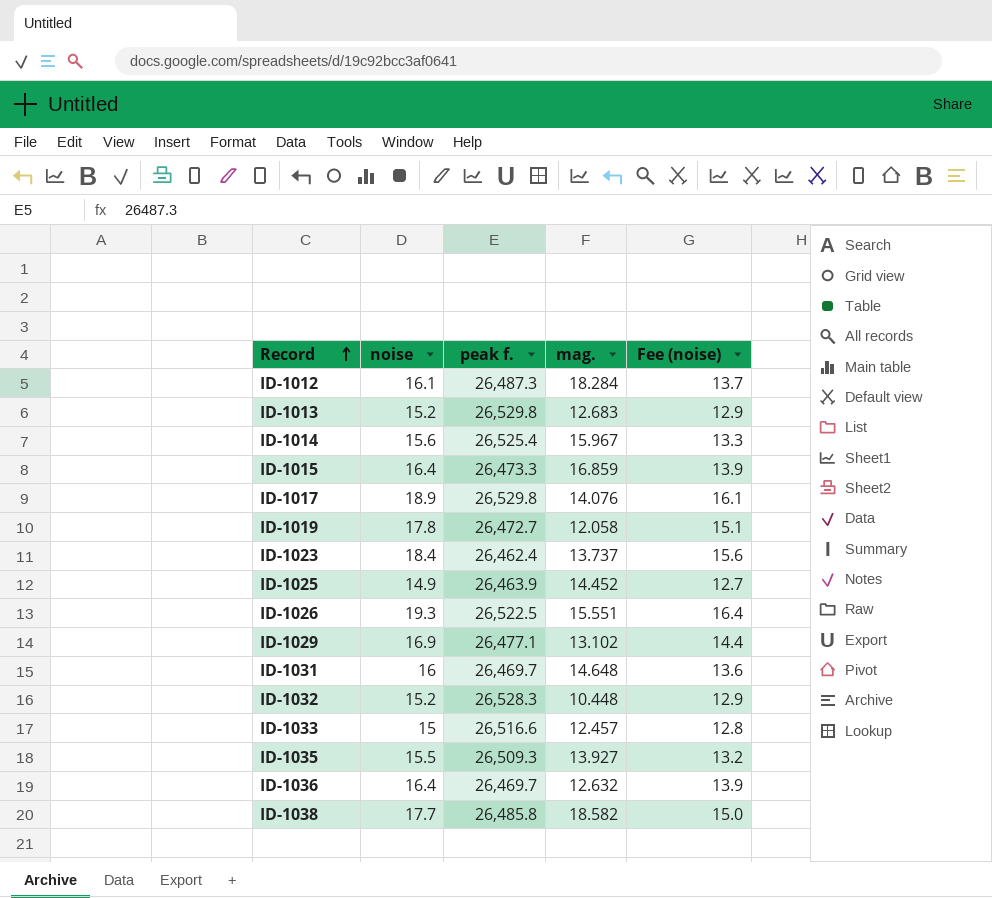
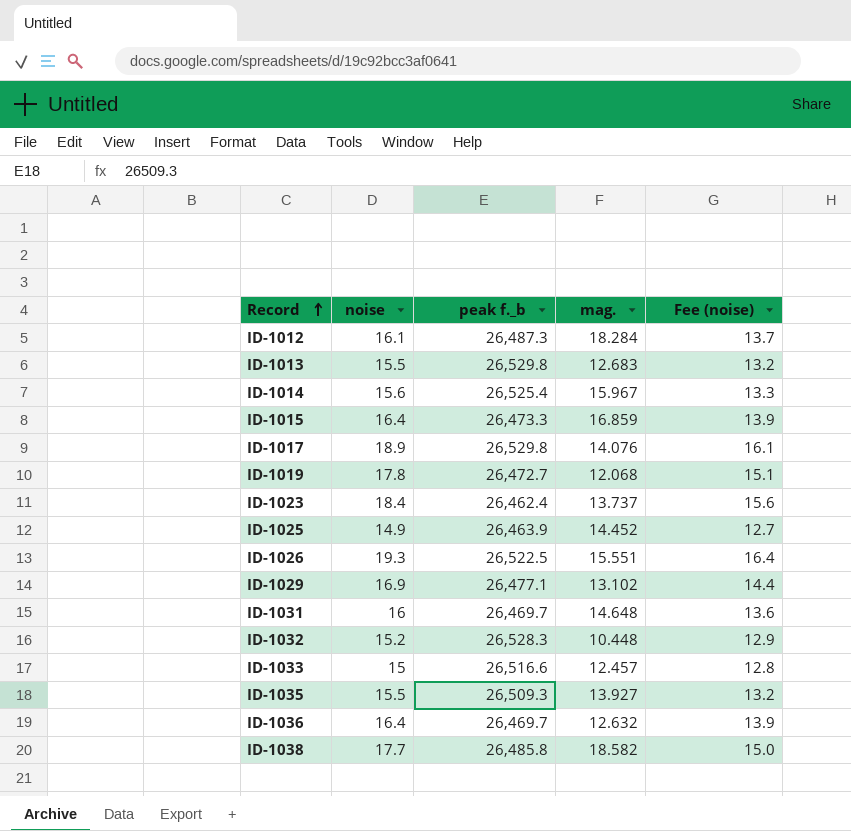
column name: peak f. -> peak f._b
ID-1013 | noise: 15.2 -> 15.5
ID-1013 | Fee (noise): 12.9 -> 13.2
ID-1019 | mag.: 12.058 -> 12.068

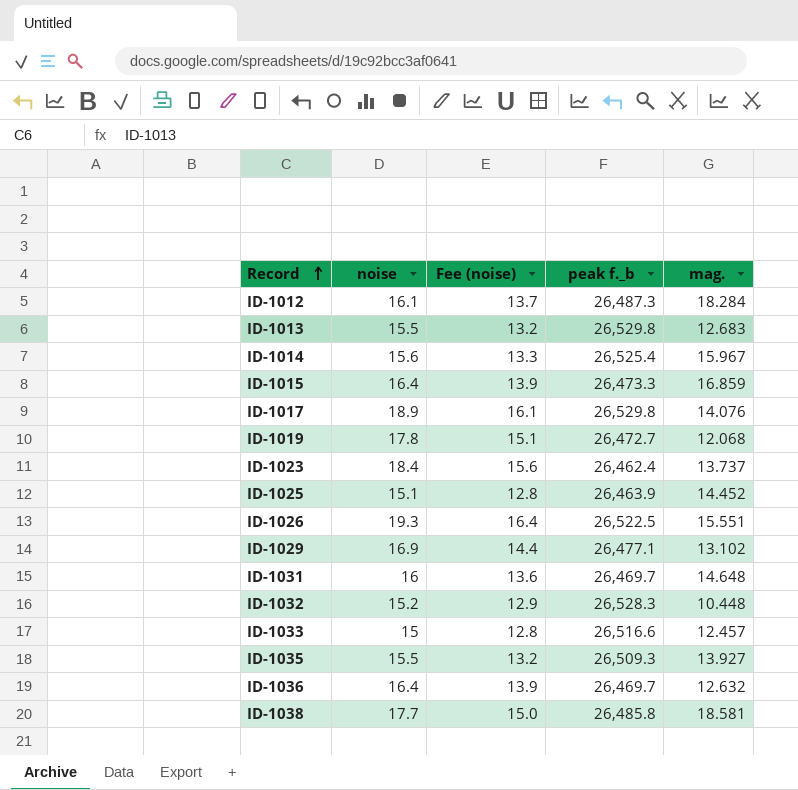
column Fee (noise) | position: 5 -> 3
ID-1025 | noise: 14.9 -> 15.1
ID-1025 | Fee (noise): 12.7 -> 12.8
ID-1038 | mag.: 18.582 -> 18.581

